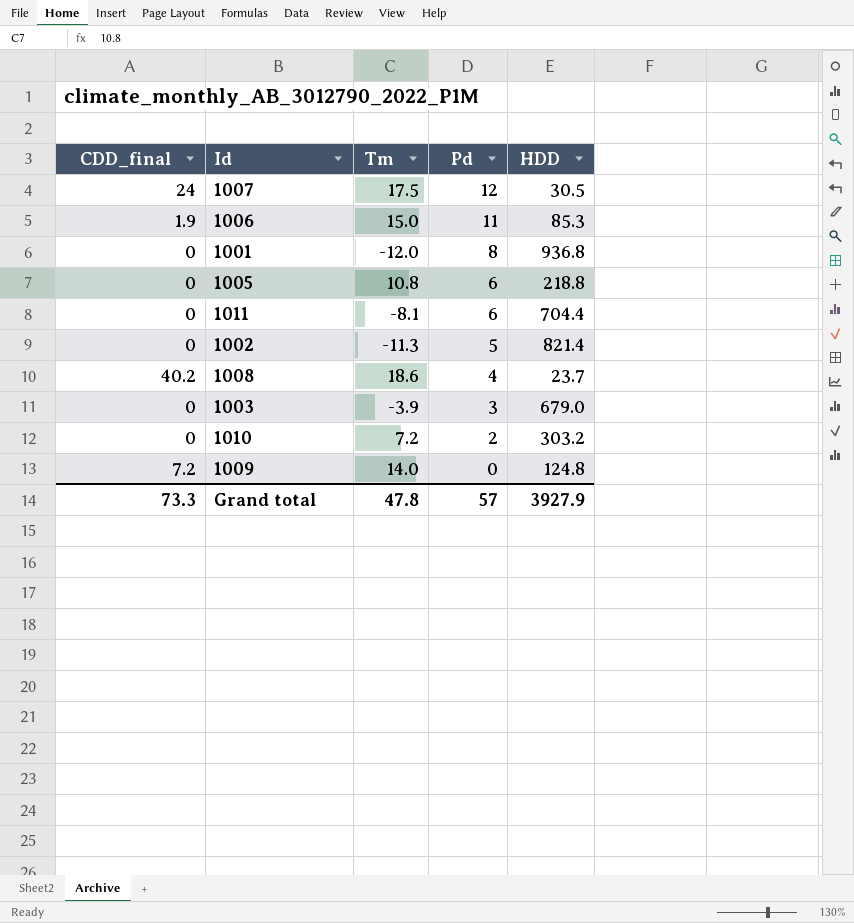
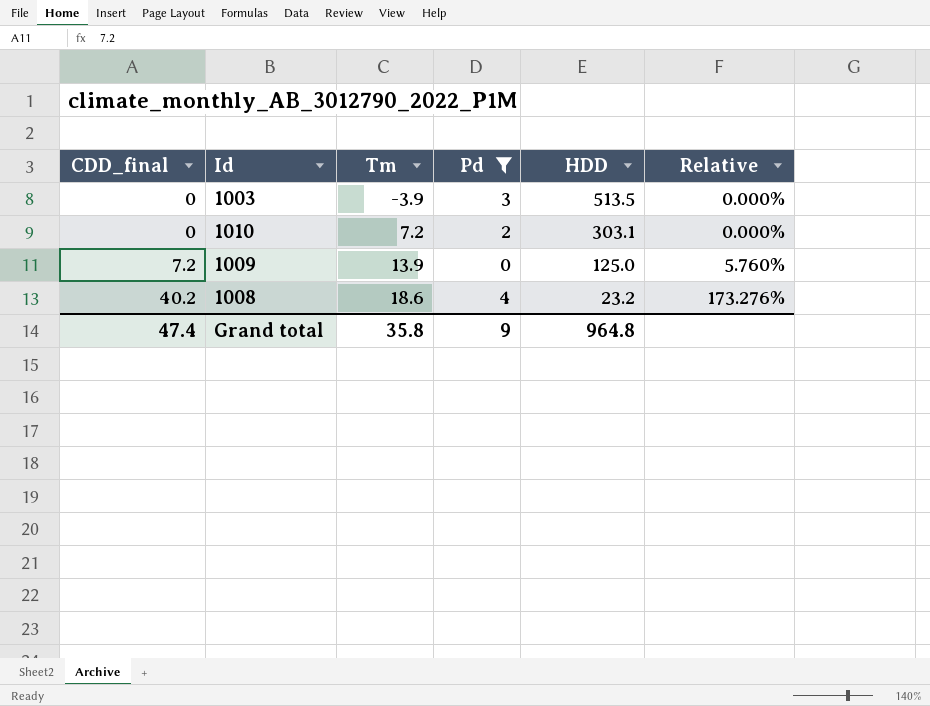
filter: none -> Pd <= 4
row order: Pd descending -> CDD_final ascending
column Relative | formula: none -> [CDD_final] / [HDD]
1003 | HDD: 679.0 -> 513.5
1010 | HDD: 303.2 -> 303.1
1009 | Tm: 14.0 -> 13.9
1009 | HDD: 124.8 -> 125.0
1008 | HDD: 23.7 -> 23.2
Grand total | CDD_final: 73.3 -> 47.4
Grand total | Tm: 47.8 -> 35.8
Grand total | Pd: 57 -> 9
Grand total | HDD: 3927.9 -> 964.8

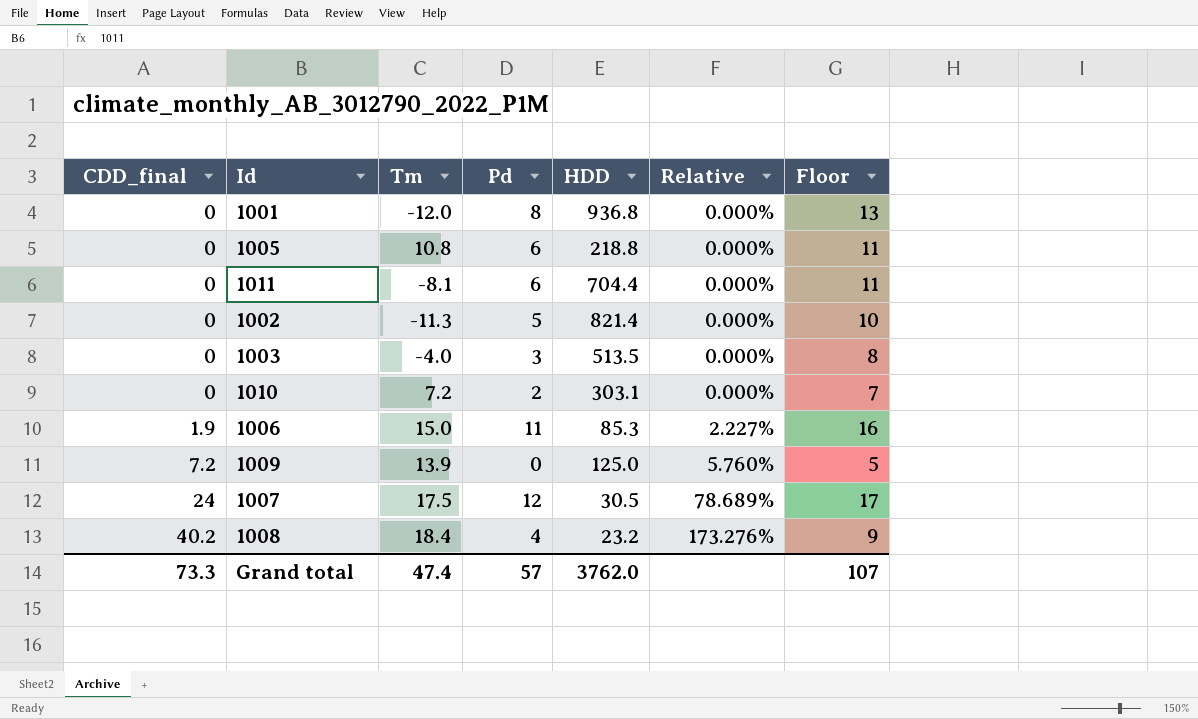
filter: Pd <= 4 -> none
column Floor | formula: none -> [Pd] + 5
1003 | Tm: -3.9 -> -4.0
1008 | Tm: 18.6 -> 18.4
Grand total | CDD_final: 47.4 -> 73.3
Grand total | Tm: 35.8 -> 47.4
Grand total | Pd: 9 -> 57
Grand total | HDD: 964.8 -> 3762.0

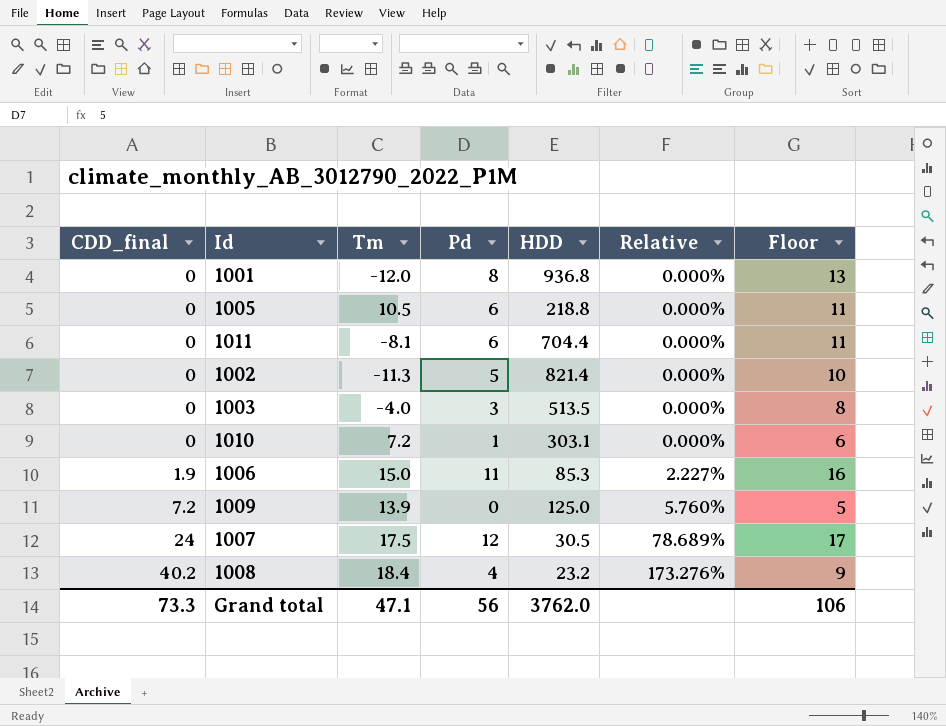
1005 | Tm: 10.8 -> 10.5
1010 | Pd: 2 -> 1
1010 | Floor: 7 -> 6
Grand total | Tm: 47.4 -> 47.1
Grand total | Pd: 57 -> 56
Grand total | Floor: 107 -> 106

